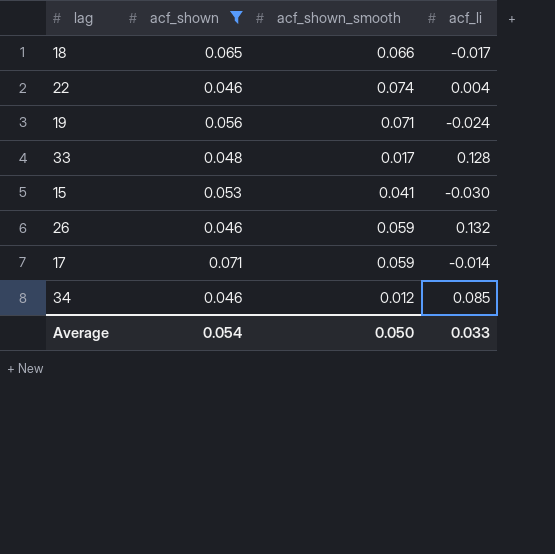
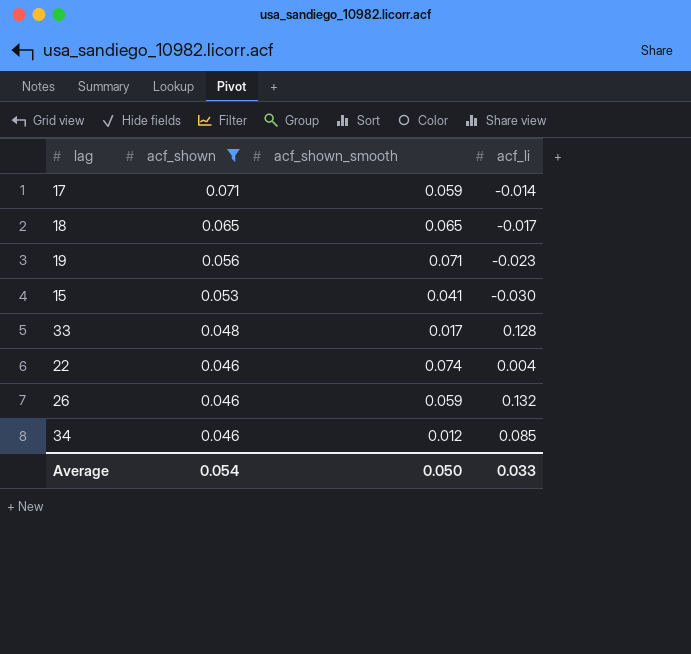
row order: none -> acf_shown descending
18 | acf_shown_smooth: 0.066 -> 0.065
19 | acf_li: -0.024 -> -0.023

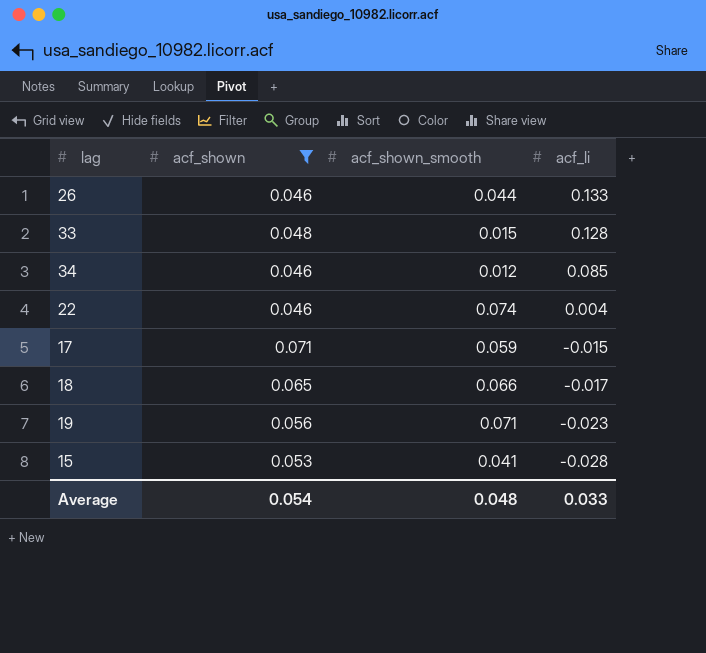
row order: acf_shown descending -> acf_li descending
26 | acf_shown_smooth: 0.059 -> 0.044
26 | acf_li: 0.132 -> 0.133
33 | acf_shown_smooth: 0.017 -> 0.015
17 | acf_li: -0.014 -> -0.015
18 | acf_shown_smooth: 0.065 -> 0.066
15 | acf_li: -0.030 -> -0.028
Average | acf_shown_smooth: 0.050 -> 0.048

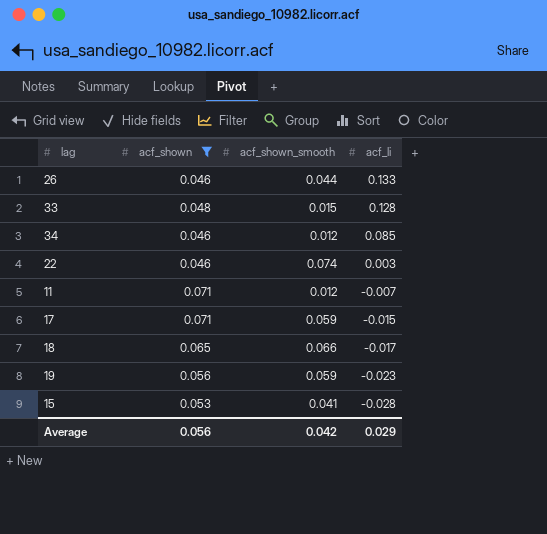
22 | acf_li: 0.004 -> 0.003
row 11: none -> 0.071 | 0.012 | -0.007
19 | acf_shown_smooth: 0.071 -> 0.059
Average | acf_shown: 0.054 -> 0.056
Average | acf_shown_smooth: 0.048 -> 0.042
Average | acf_li: 0.033 -> 0.029

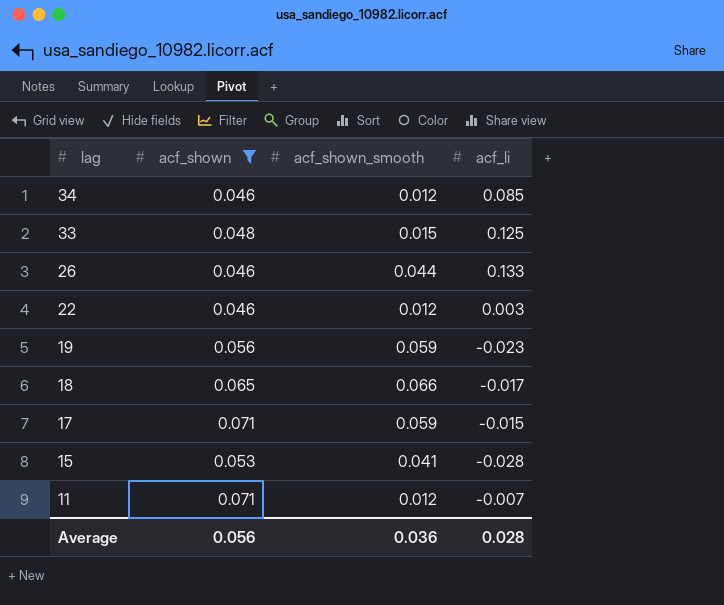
row order: acf_li descending -> lag descending
33 | acf_li: 0.128 -> 0.125
22 | acf_shown_smooth: 0.074 -> 0.012
Average | acf_shown_smooth: 0.042 -> 0.036
Average | acf_li: 0.029 -> 0.028

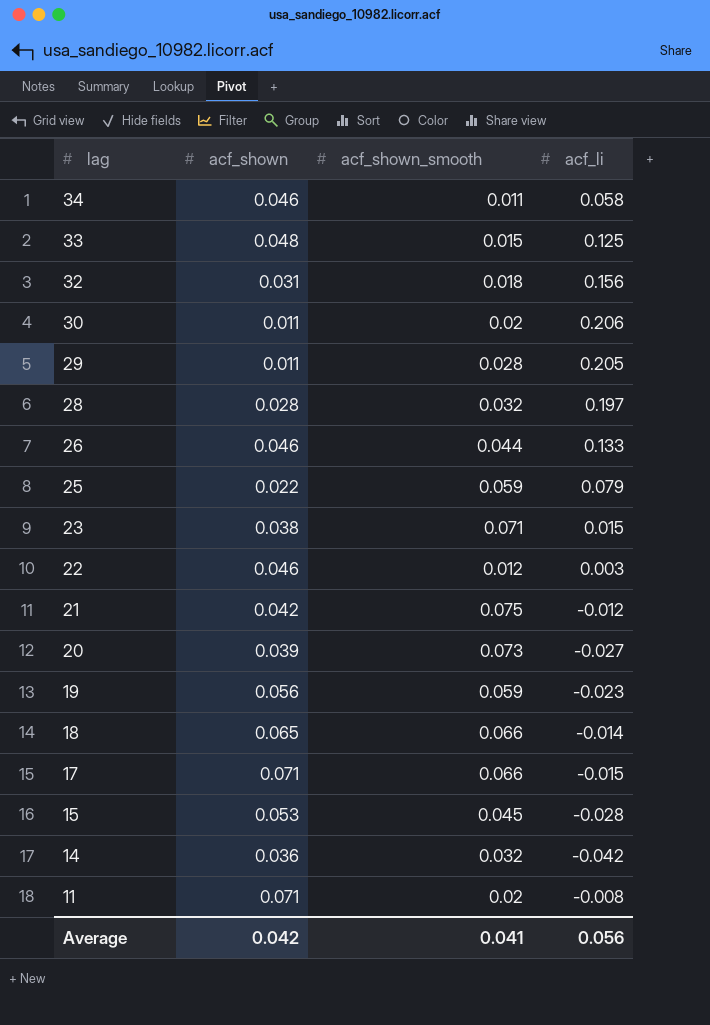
filter: acf_shown >= 0.046 -> none
34 | acf_shown_smooth: 0.012 -> 0.011
34 | acf_li: 0.085 -> 0.058
18 | acf_li: -0.017 -> -0.014
17 | acf_shown_smooth: 0.059 -> 0.066
15 | acf_shown_smooth: 0.041 -> 0.045
11 | acf_shown_smooth: 0.012 -> 0.02
11 | acf_li: -0.007 -> -0.008
Average | acf_shown: 0.056 -> 0.042
Average | acf_shown_smooth: 0.036 -> 0.041
Average | acf_li: 0.028 -> 0.056

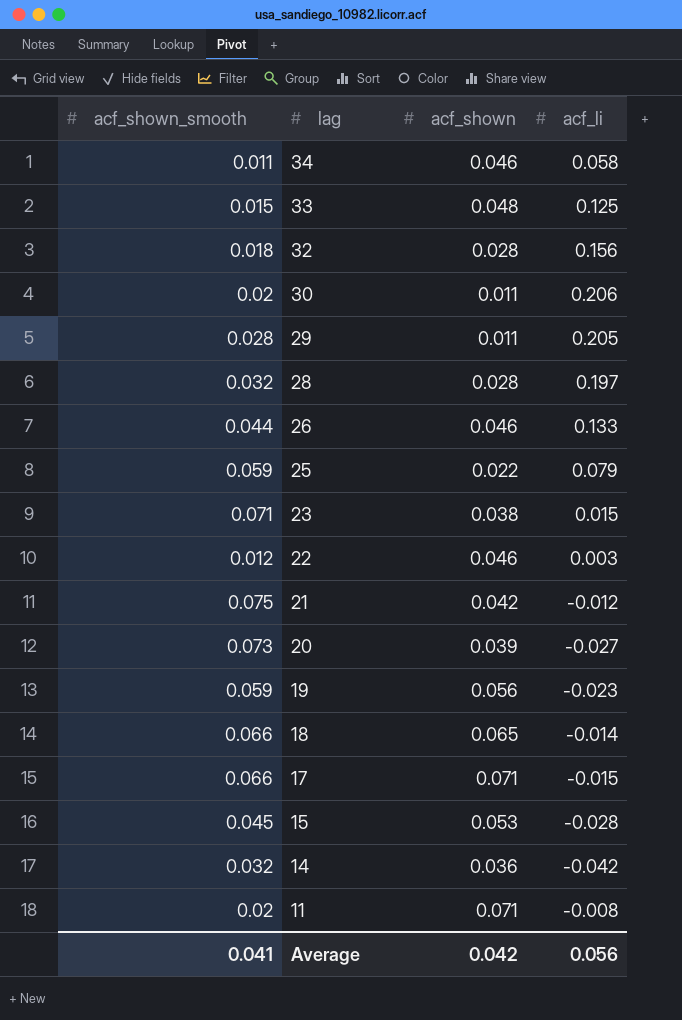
column acf_shown_smooth | position: 3 -> 1
32 | acf_shown: 0.031 -> 0.028

